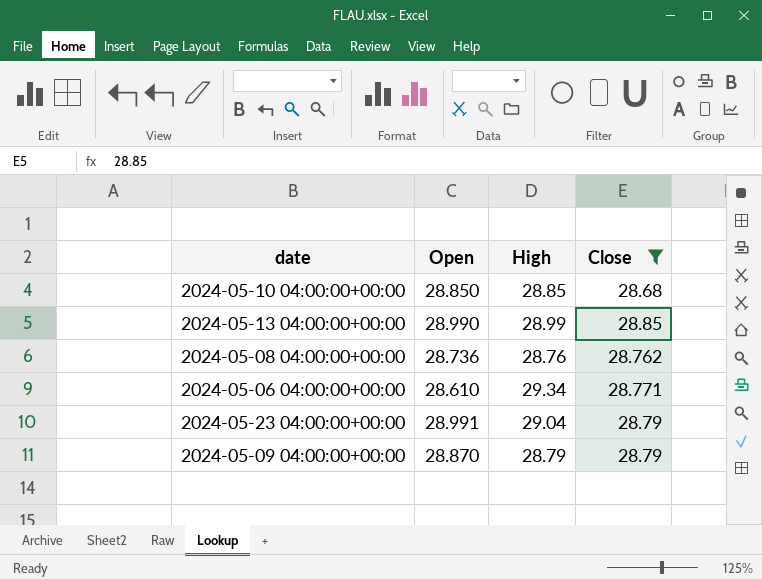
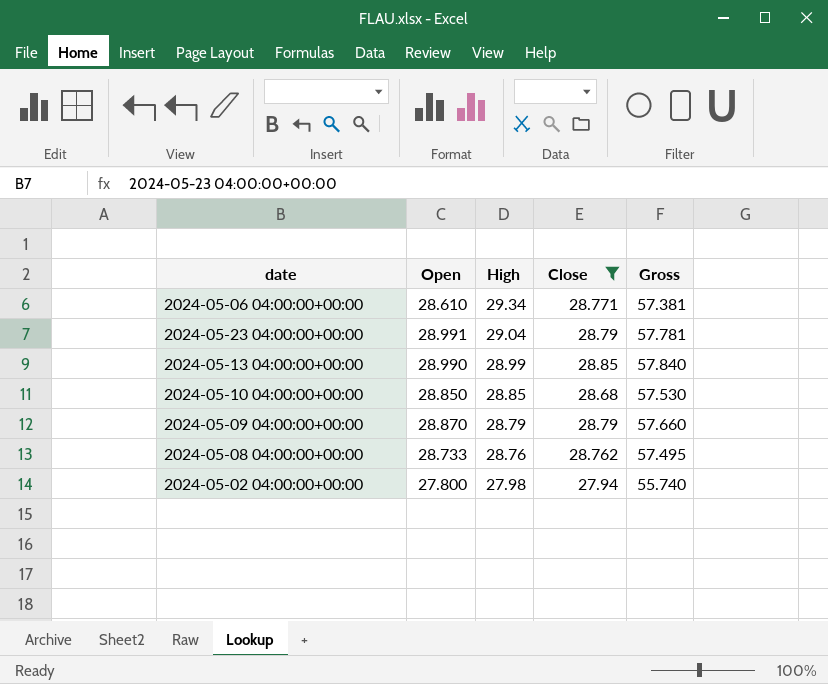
row order: none -> High descending
column Gross | formula: none -> [Open] + [Close]
2024-05-08 04:00:00+00:00 | Open: 28.736 -> 28.733
row 2024-05-02 04:00:00+00:00: none -> 27.800 | 27.98 | 27.94 | 55.740

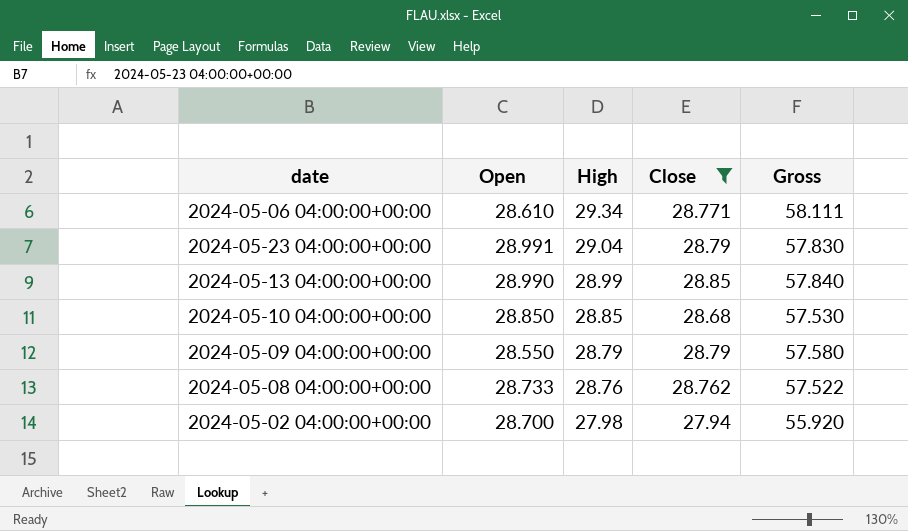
column Gross | formula: [Open] + [Close] -> [High] + [Close]
2024-05-09 04:00:00+00:00 | Open: 28.870 -> 28.550
2024-05-02 04:00:00+00:00 | Open: 27.800 -> 28.700

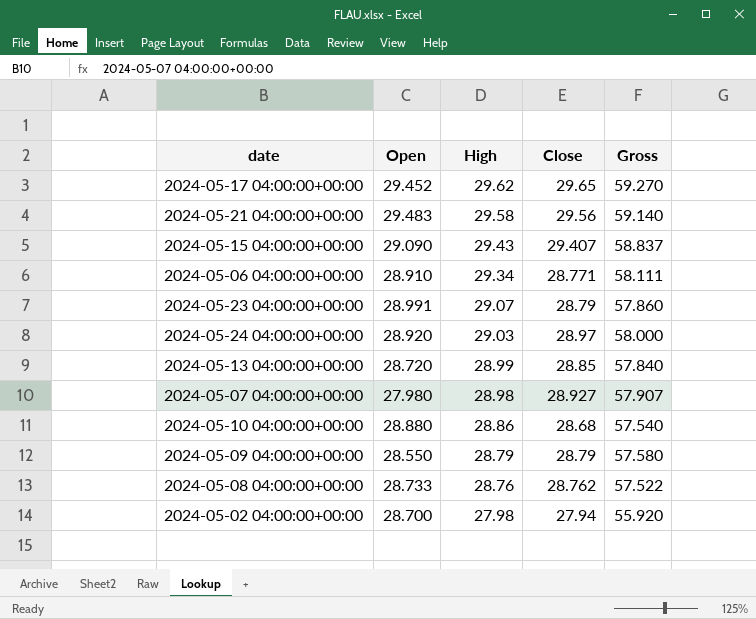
filter: Close <= 28.85 -> none
2024-05-06 04:00:00+00:00 | Open: 28.610 -> 28.910
2024-05-23 04:00:00+00:00 | High: 29.04 -> 29.07
2024-05-23 04:00:00+00:00 | Gross: 57.830 -> 57.860
2024-05-13 04:00:00+00:00 | Open: 28.990 -> 28.720
2024-05-10 04:00:00+00:00 | Open: 28.850 -> 28.880
2024-05-10 04:00:00+00:00 | High: 28.85 -> 28.86
2024-05-10 04:00:00+00:00 | Gross: 57.530 -> 57.540

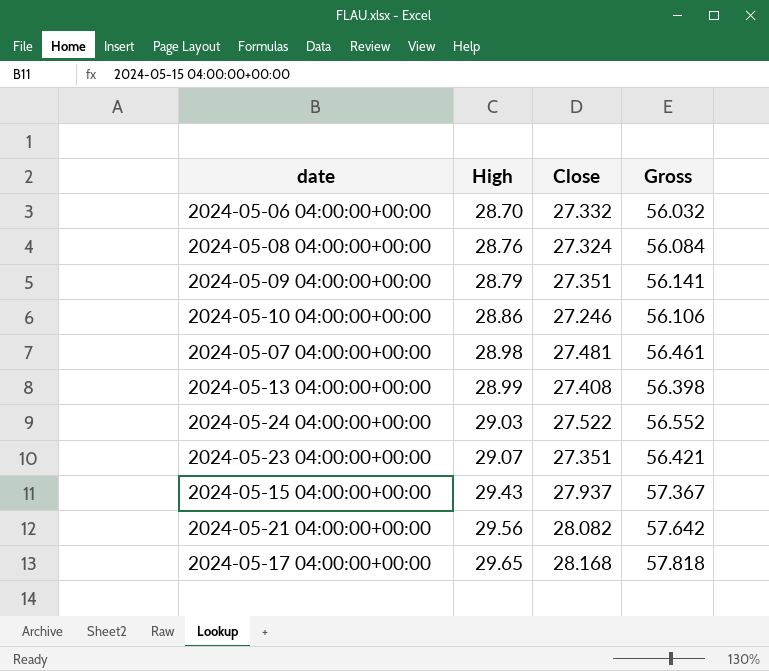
row order: High descending -> High ascending
column Open | position: 2 -> none
row 2024-05-02 04:00:00+00:00: 28.700 | 27.98 | 27.94 | 55.920 -> none
2024-05-06 04:00:00+00:00 | High: 29.34 -> 28.70
2024-05-06 04:00:00+00:00 | Close: 28.771 -> 27.332
2024-05-06 04:00:00+00:00 | Gross: 58.111 -> 56.032
2024-05-08 04:00:00+00:00 | Close: 28.762 -> 27.324
2024-05-08 04:00:00+00:00 | Gross: 57.522 -> 56.084
2024-05-09 04:00:00+00:00 | Close: 28.79 -> 27.351
2024-05-09 04:00:00+00:00 | Gross: 57.580 -> 56.141
2024-05-10 04:00:00+00:00 | Close: 28.68 -> 27.246
2024-05-10 04:00:00+00:00 | Gross: 57.540 -> 56.106
2024-05-07 04:00:00+00:00 | Close: 28.927 -> 27.481
2024-05-07 04:00:00+00:00 | Gross: 57.907 -> 56.461
2024-05-13 04:00:00+00:00 | Close: 28.85 -> 27.408
2024-05-13 04:00:00+00:00 | Gross: 57.840 -> 56.398
2024-05-24 04:00:00+00:00 | Close: 28.97 -> 27.522
2024-05-24 04:00:00+00:00 | Gross: 58.000 -> 56.552
2024-05-23 04:00:00+00:00 | Close: 28.79 -> 27.351
2024-05-23 04:00:00+00:00 | Gross: 57.860 -> 56.421
2024-05-15 04:00:00+00:00 | Close: 29.407 -> 27.937
2024-05-15 04:00:00+00:00 | Gross: 58.837 -> 57.367
2024-05-21 04:00:00+00:00 | High: 29.58 -> 29.56
2024-05-21 04:00:00+00:00 | Close: 29.56 -> 28.082
2024-05-21 04:00:00+00:00 | Gross: 59.140 -> 57.642
2024-05-17 04:00:00+00:00 | High: 29.62 -> 29.65
2024-05-17 04:00:00+00:00 | Close: 29.65 -> 28.168
2024-05-17 04:00:00+00:00 | Gross: 59.270 -> 57.818

